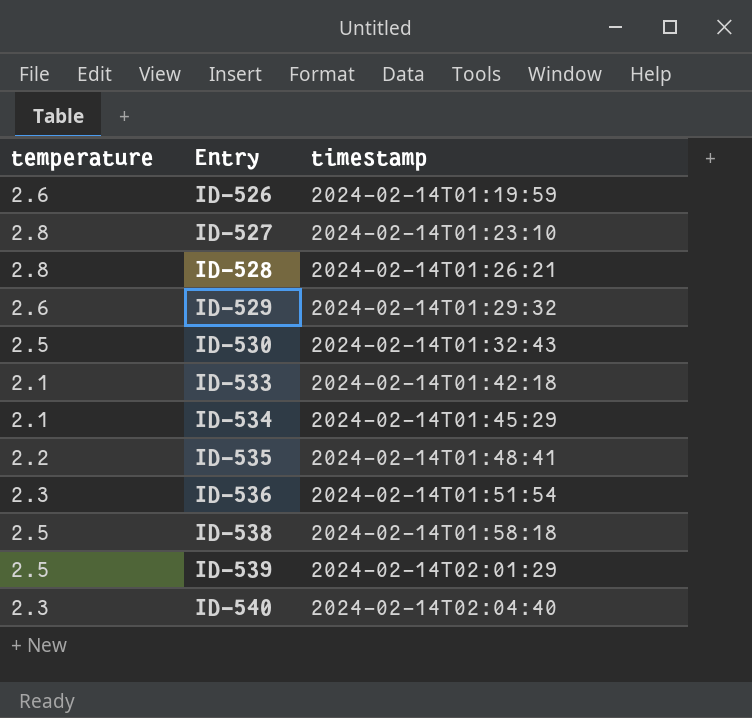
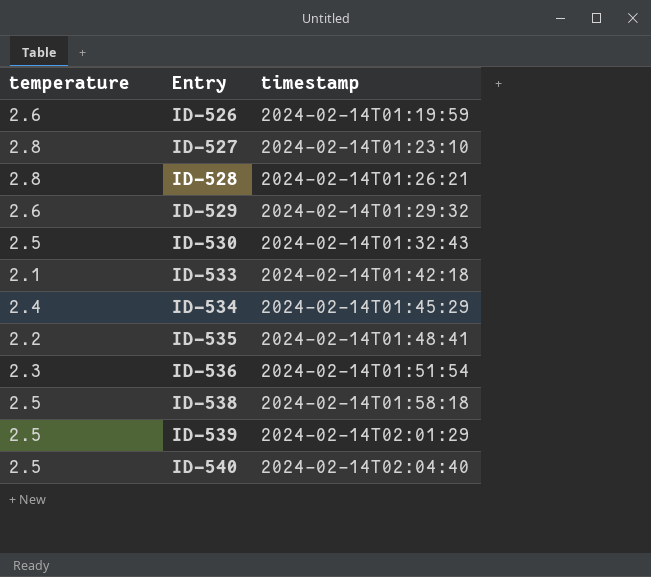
ID-534 | temperature: 2.1 -> 2.4
ID-540 | temperature: 2.3 -> 2.5

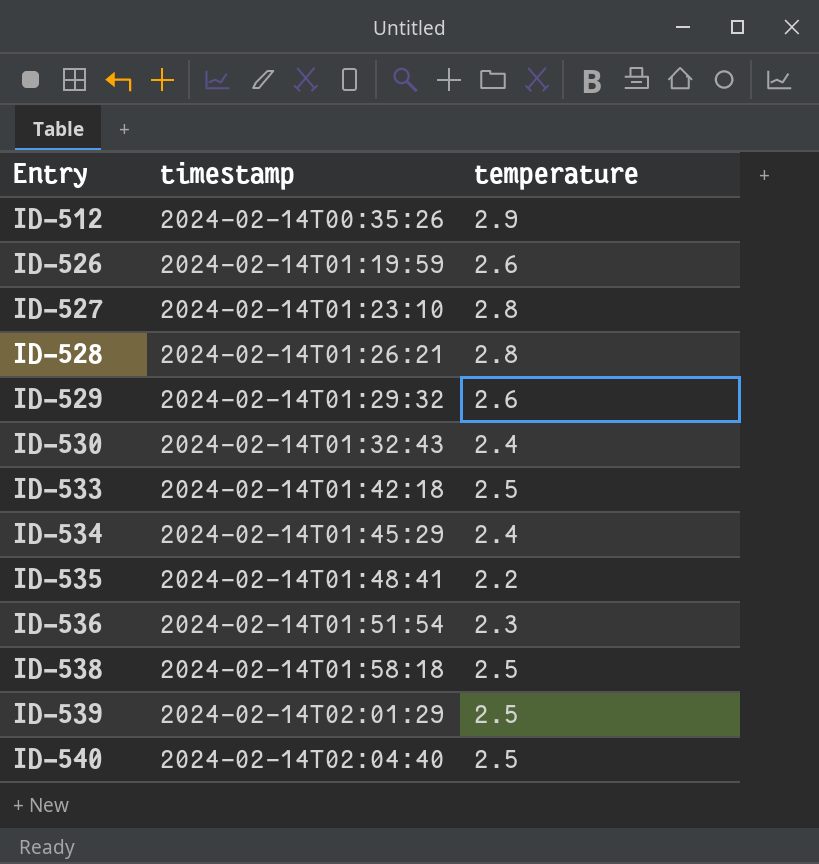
column temperature | position: 1 -> 3
row ID-512: none -> 2024-02-14T00:35:26 | 2.9
ID-530 | temperature: 2.5 -> 2.4
ID-533 | temperature: 2.1 -> 2.5

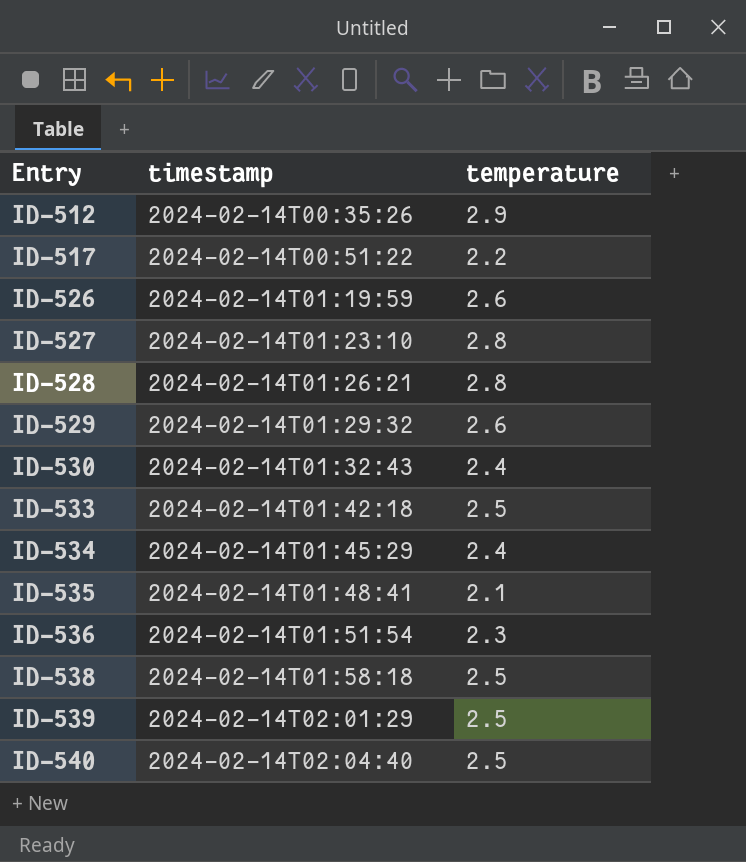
row ID-517: none -> 2024-02-14T00:51:22 | 2.2
ID-535 | temperature: 2.2 -> 2.1

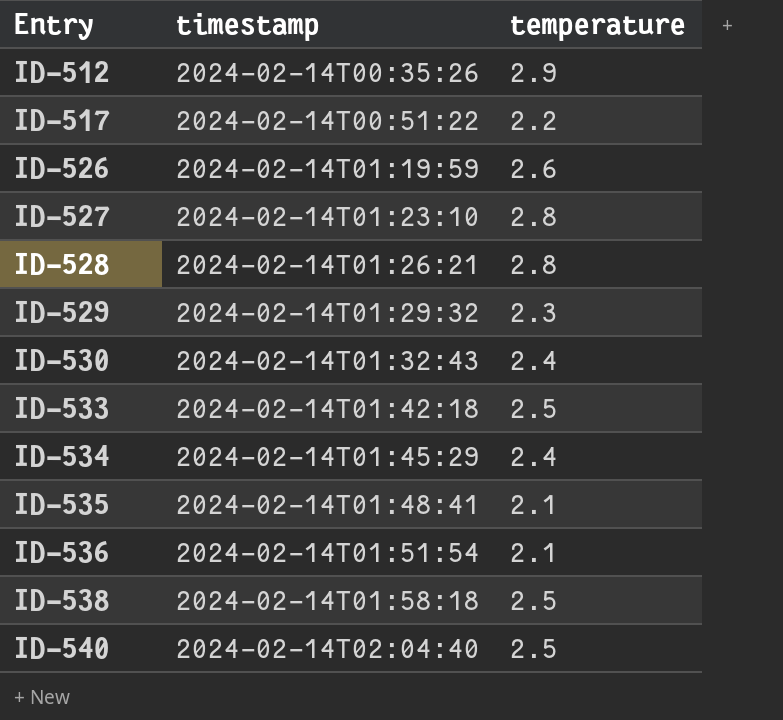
row ID-539: 2024-02-14T02:01:29 | 2.5 -> none
ID-529 | temperature: 2.6 -> 2.3
ID-536 | temperature: 2.3 -> 2.1

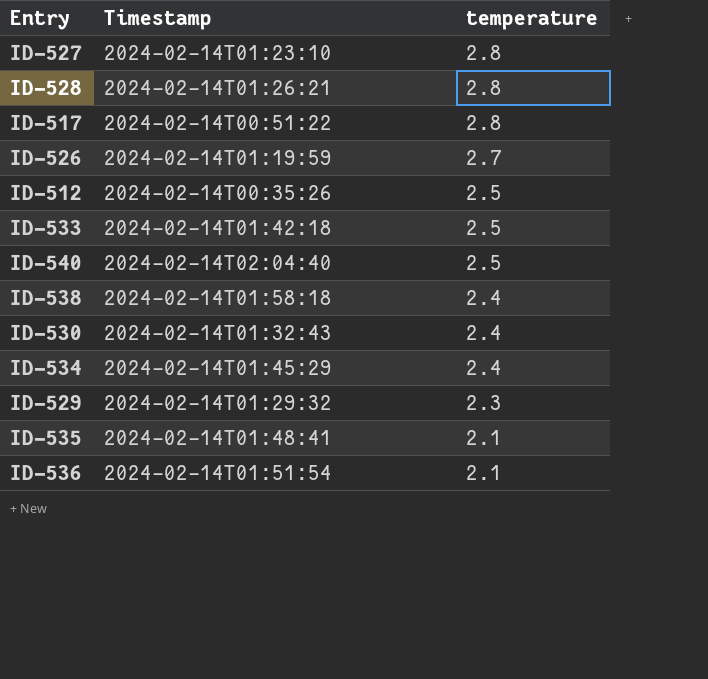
row order: Entry ascending -> temperature descending
column name: timestamp -> Timestamp
ID-517 | temperature: 2.2 -> 2.8
ID-526 | temperature: 2.6 -> 2.7
ID-512 | temperature: 2.9 -> 2.5
ID-538 | temperature: 2.5 -> 2.4

